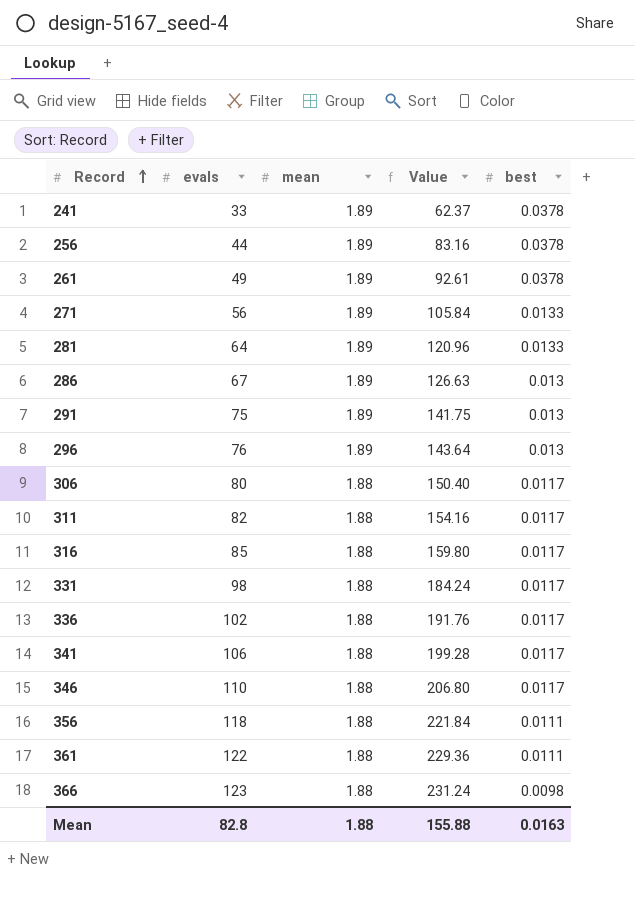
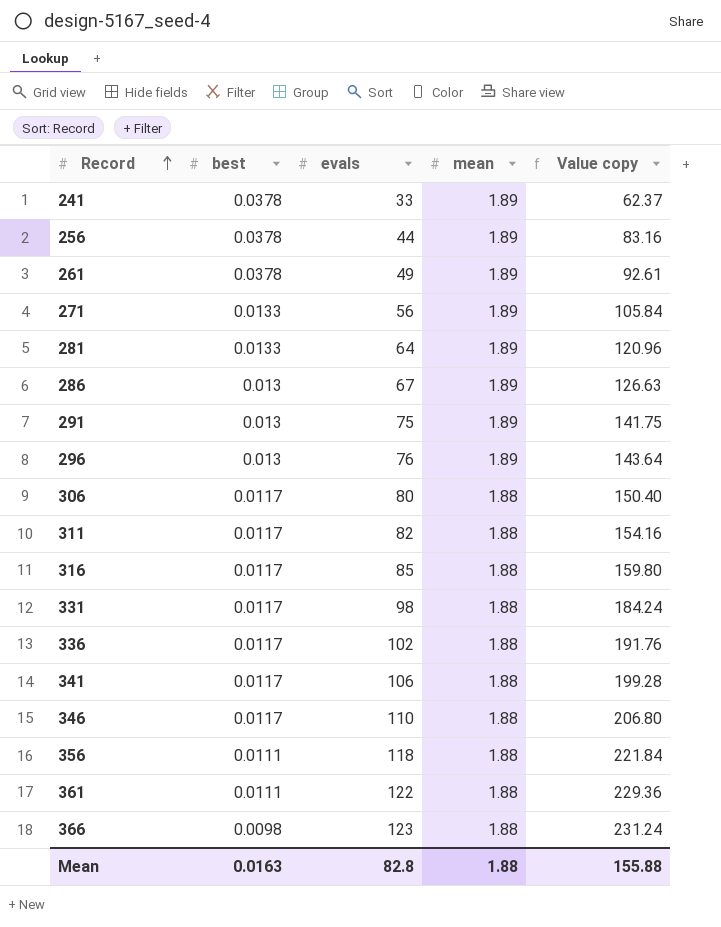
column best | position: 5 -> 2
column name: Value -> Value copy

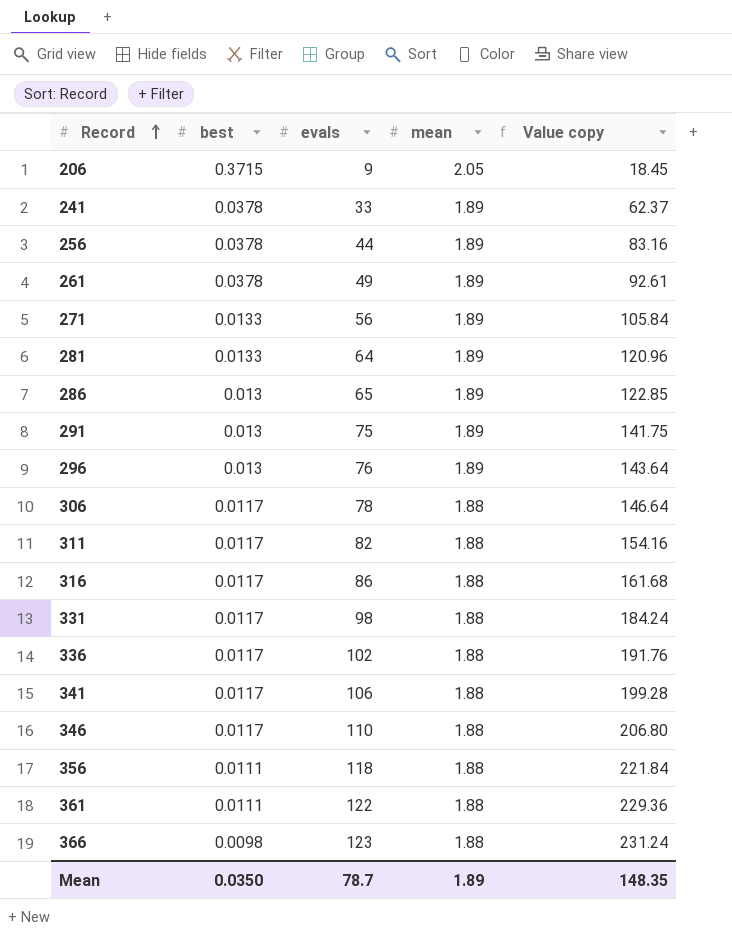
row 206: none -> 0.3715 | 9 | 2.05 | 18.45
286 | evals: 67 -> 65
286 | Value copy: 126.63 -> 122.85
306 | evals: 80 -> 78
306 | Value copy: 150.40 -> 146.64
316 | evals: 85 -> 86
316 | Value copy: 159.80 -> 161.68
Mean | best: 0.0163 -> 0.0350
Mean | evals: 82.8 -> 78.7
Mean | mean: 1.88 -> 1.89
Mean | Value copy: 155.88 -> 148.35

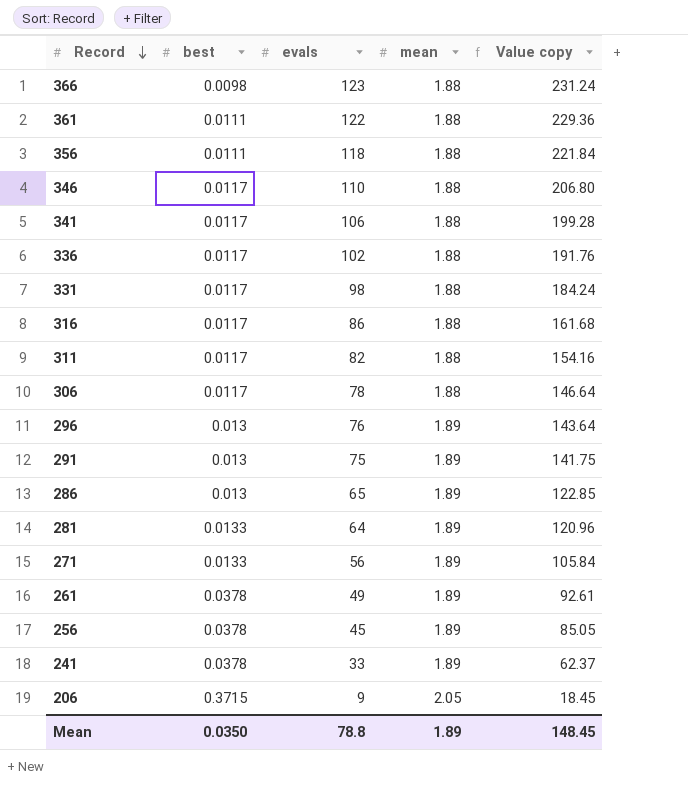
row order: Record ascending -> Record descending
256 | evals: 44 -> 45
256 | Value copy: 83.16 -> 85.05
Mean | evals: 78.7 -> 78.8
Mean | Value copy: 148.35 -> 148.45

